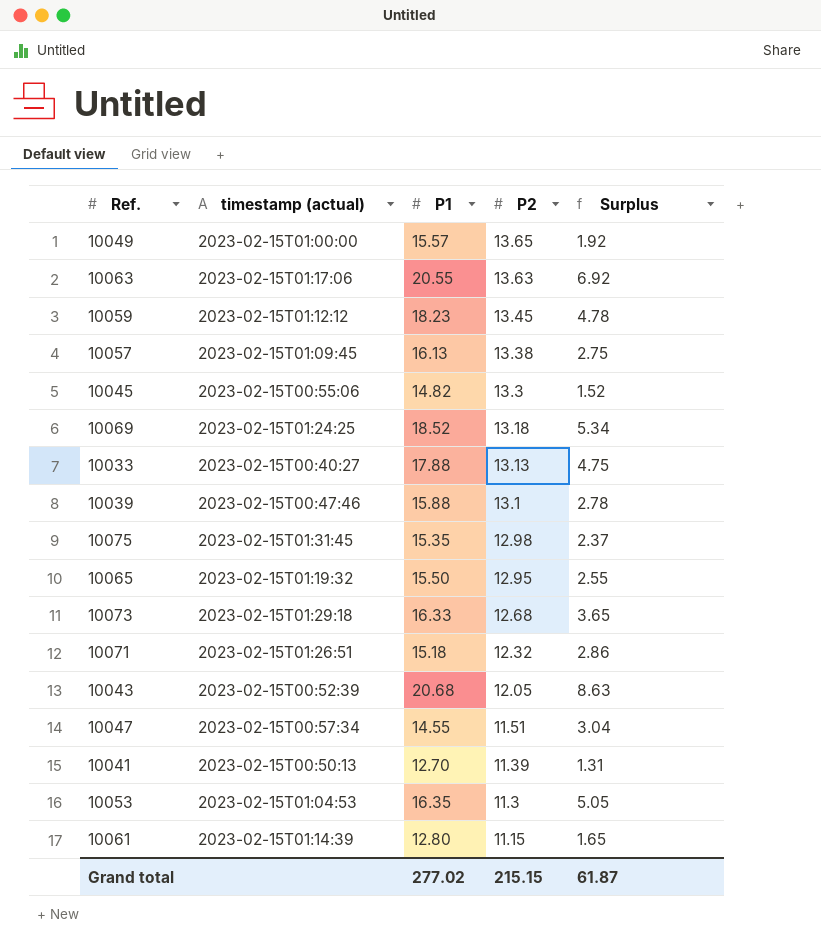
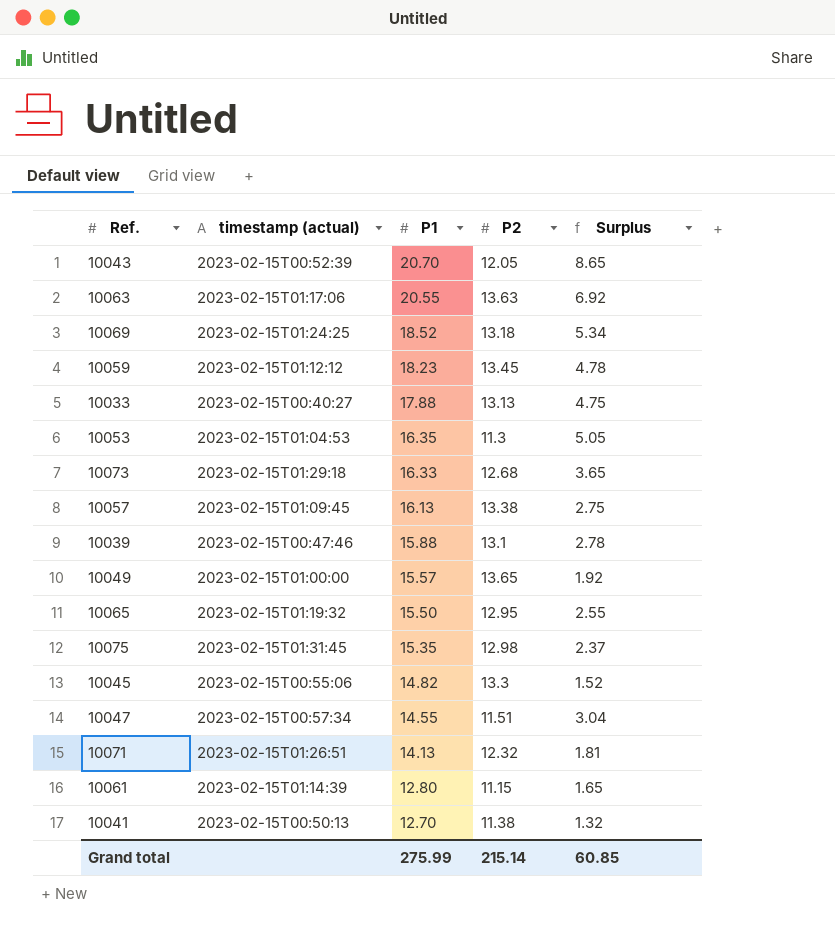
row order: P2 descending -> P1 descending
10043 | P1: 20.68 -> 20.70
10043 | Surplus: 8.63 -> 8.65
10071 | P1: 15.18 -> 14.13
10071 | Surplus: 2.86 -> 1.81
10041 | P2: 11.39 -> 11.38
10041 | Surplus: 1.31 -> 1.32
Grand total | P1: 277.02 -> 275.99
Grand total | P2: 215.15 -> 215.14
Grand total | Surplus: 61.87 -> 60.85

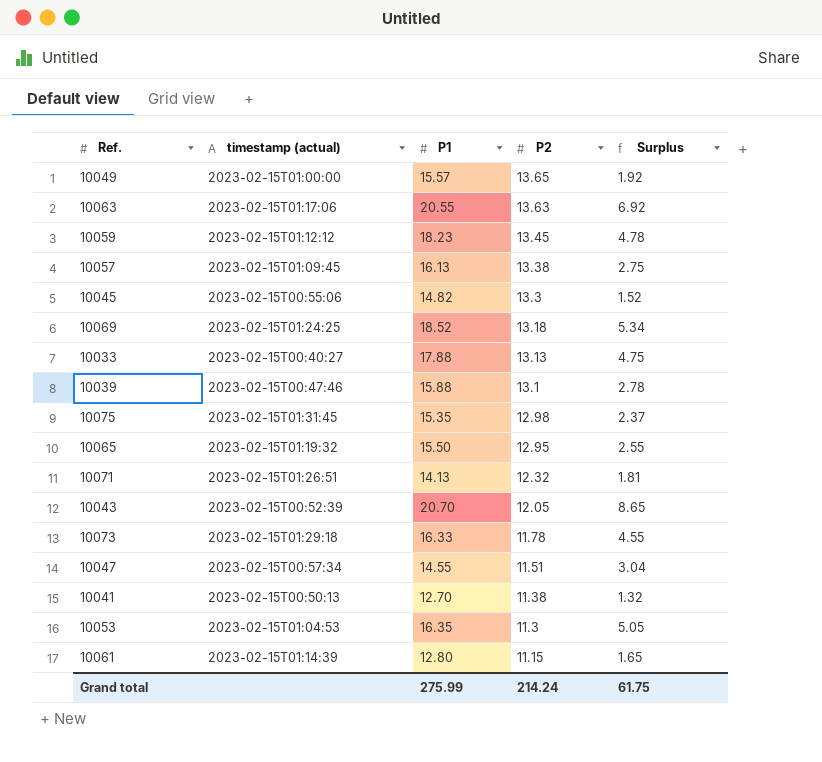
row order: P1 descending -> P2 descending
10073 | P2: 12.68 -> 11.78
10073 | Surplus: 3.65 -> 4.55
Grand total | P2: 215.14 -> 214.24
Grand total | Surplus: 60.85 -> 61.75

